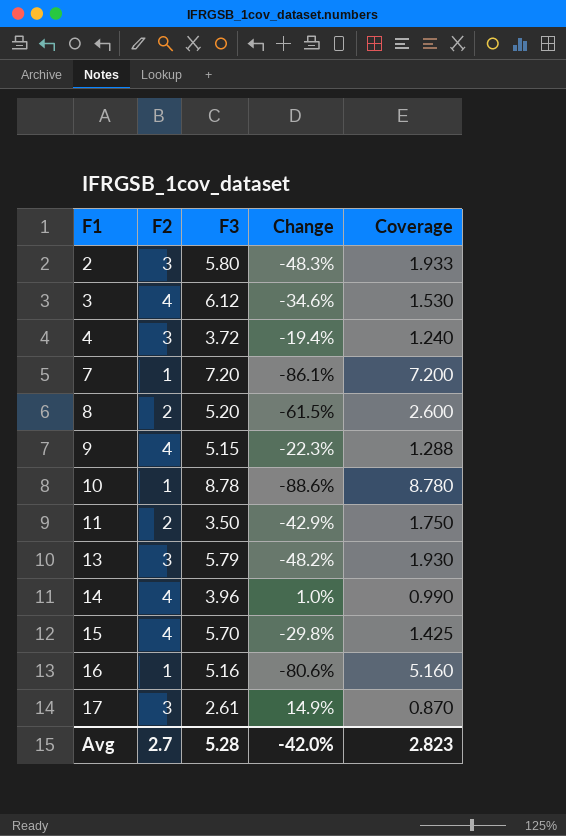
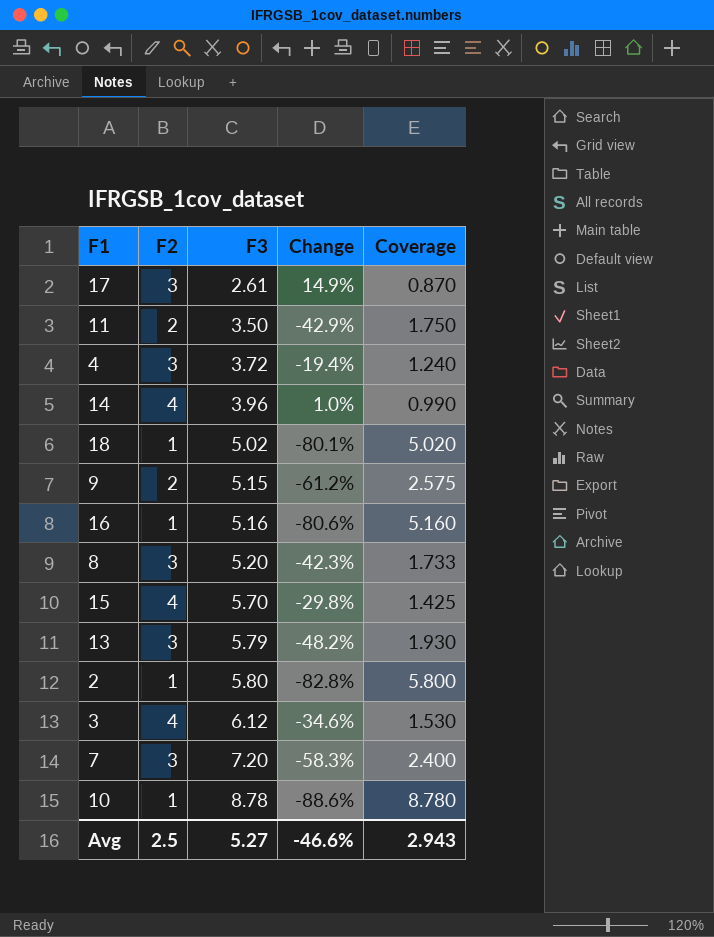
row order: F1 ascending -> F3 ascending
row 18: none -> 1 | 5.02 | -80.1% | 5.020
9 | F2: 4 -> 2
9 | Change: -22.3% -> -61.2%
9 | Coverage: 1.288 -> 2.575
8 | F2: 2 -> 3
8 | Change: -61.5% -> -42.3%
8 | Coverage: 2.600 -> 1.733
2 | F2: 3 -> 1
2 | Change: -48.3% -> -82.8%
2 | Coverage: 1.933 -> 5.800
7 | F2: 1 -> 3
7 | Change: -86.1% -> -58.3%
7 | Coverage: 7.200 -> 2.400
Avg | F2: 2.7 -> 2.5
Avg | F3: 5.28 -> 5.27
Avg | Change: -42.0% -> -46.6%
Avg | Coverage: 2.823 -> 2.943

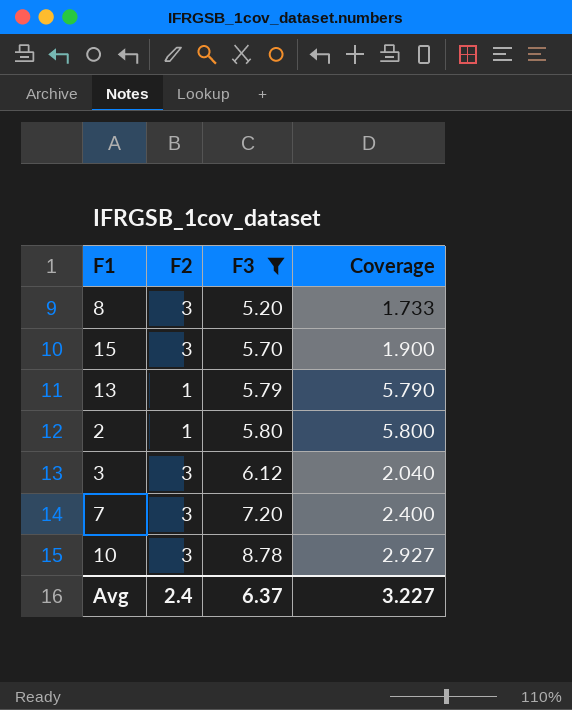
filter: none -> F3 >= 5.20
column Change | formula: ([F2] - [F3]) / [F3] -> none
15 | F2: 4 -> 3
15 | Coverage: 1.425 -> 1.900
13 | F2: 3 -> 1
13 | Coverage: 1.930 -> 5.790
3 | F2: 4 -> 3
3 | Coverage: 1.530 -> 2.040
10 | F2: 1 -> 3
10 | Coverage: 8.780 -> 2.927
Avg | F2: 2.5 -> 2.4
Avg | F3: 5.27 -> 6.37
Avg | Coverage: 2.943 -> 3.227

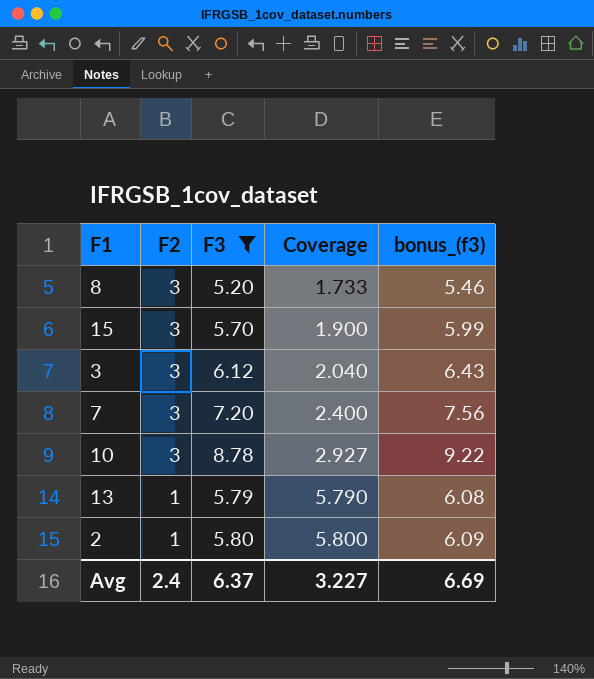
row order: F3 ascending -> F2 descending
column bonus_(f3) | formula: none -> [F3] * 1.05

